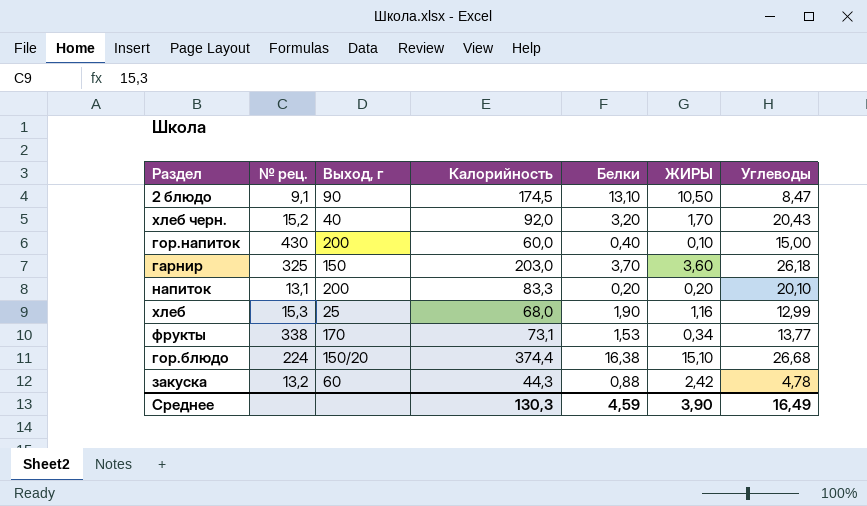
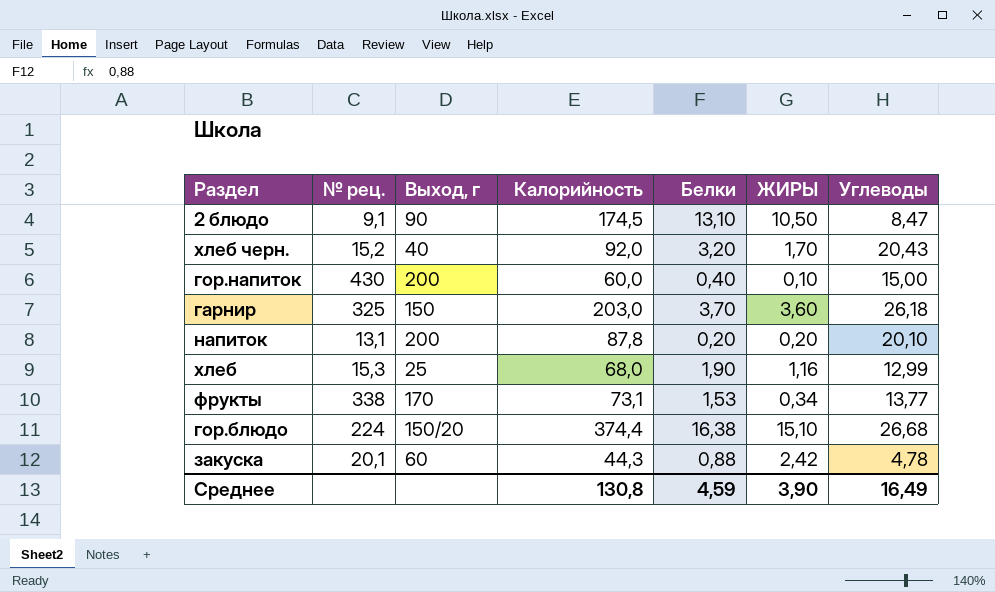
напиток | Калорийность: 83,3 -> 87,8
закуска | № рец.: 13,2 -> 20,1
Среднее | Калорийность: 130,3 -> 130,8

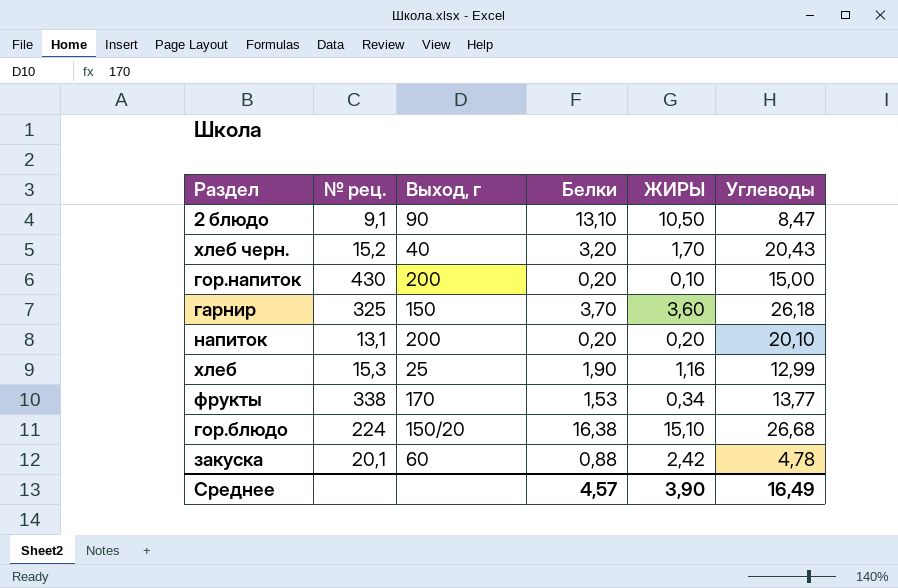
column Калорийность | position: 4 -> none
гор.напиток | Белки: 0,40 -> 0,20
Среднее | Белки: 4,59 -> 4,57

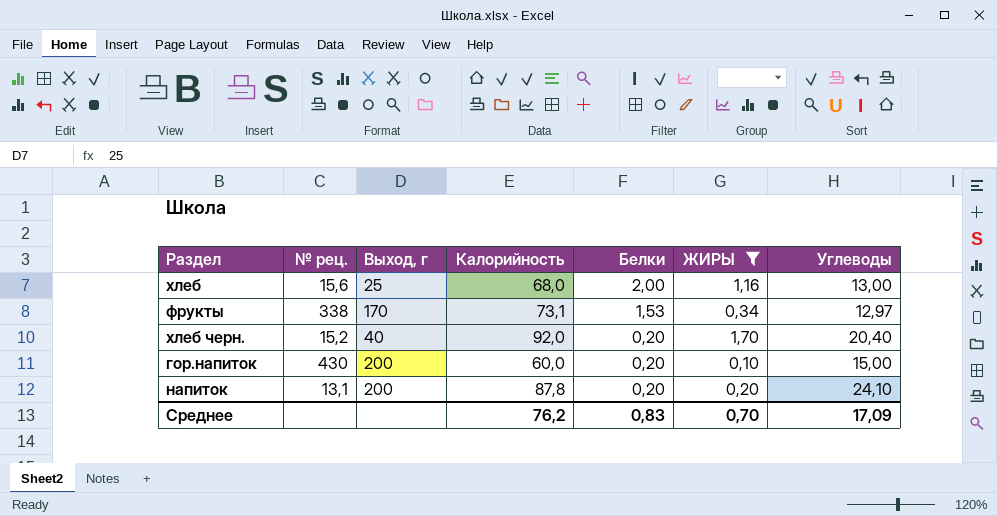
filter: none -> ЖИРЫ <= 1,70
row order: none -> Белки descending
column Калорийность | position: none -> 4
хлеб | № рец.: 15,3 -> 15,6
хлеб | Белки: 1,90 -> 2,00
хлеб | Углеводы: 12,99 -> 13,00
фрукты | Углеводы: 13,77 -> 12,97
хлеб черн. | Белки: 3,20 -> 0,20
хлеб черн. | Углеводы: 20,43 -> 20,40
напиток | Углеводы: 20,10 -> 24,10
Среднее | Белки: 4,57 -> 0,83
Среднее | ЖИРЫ: 3,90 -> 0,70
Среднее | Углеводы: 16,49 -> 17,09

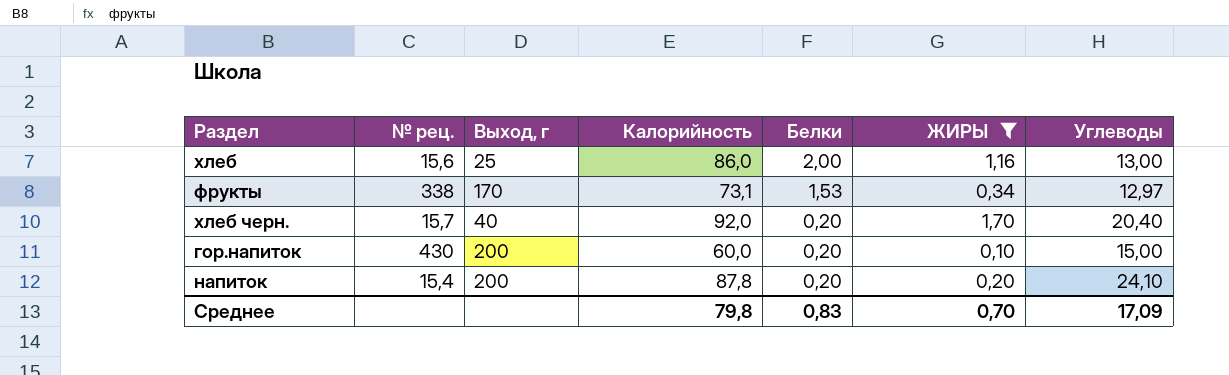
хлеб | Калорийность: 68,0 -> 86,0
хлеб черн. | № рец.: 15,2 -> 15,7
напиток | № рец.: 13,1 -> 15,4
Среднее | Калорийность: 76,2 -> 79,8

